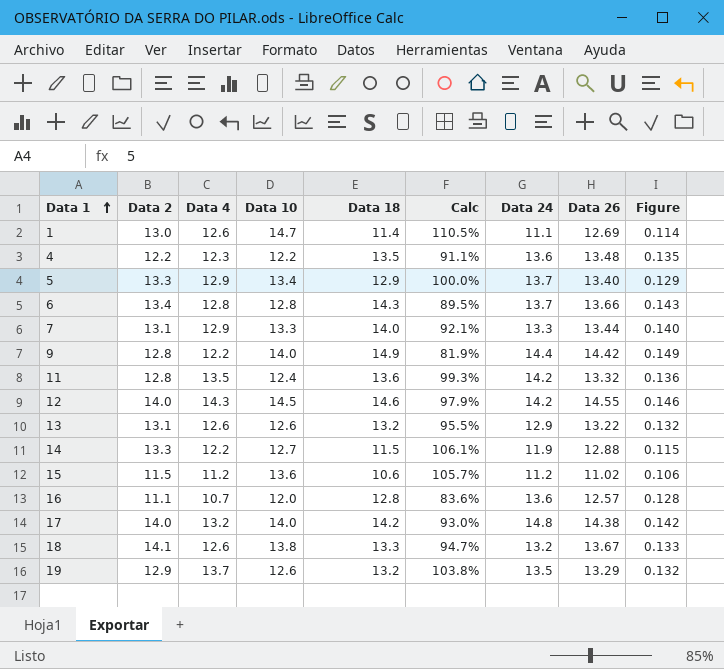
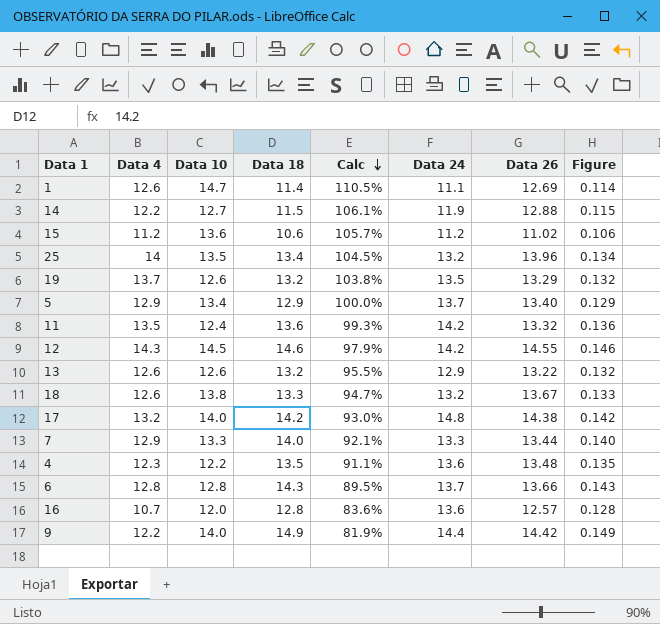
row order: Data 1 ascending -> Calc descending
column Data 2 | position: 2 -> none
row 25: none -> 14 | 13.5 | 13.4 | 104.5% | 13.2 | 13.96 | 0.134

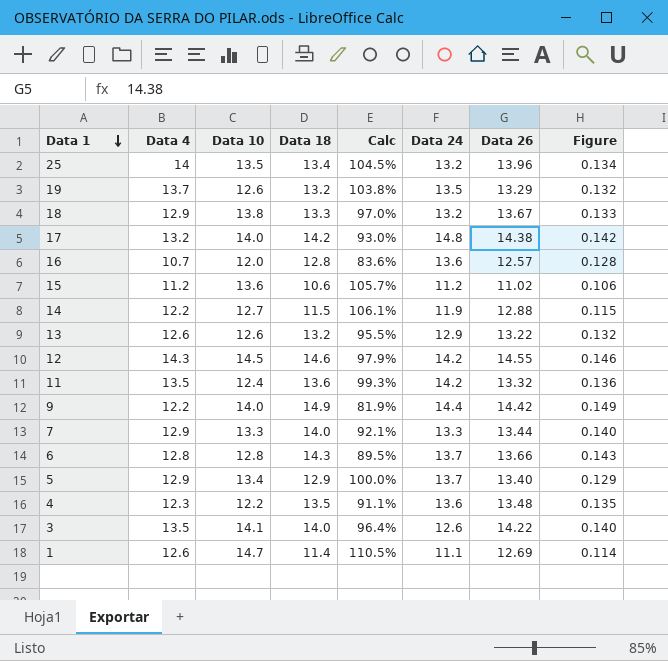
row order: Calc descending -> Data 1 descending
18 | Data 4: 12.6 -> 12.9
18 | Calc: 94.7% -> 97.0%
row 3: none -> 13.5 | 14.1 | 14.0 | 96.4% | 12.6 | 14.22 | 0.140

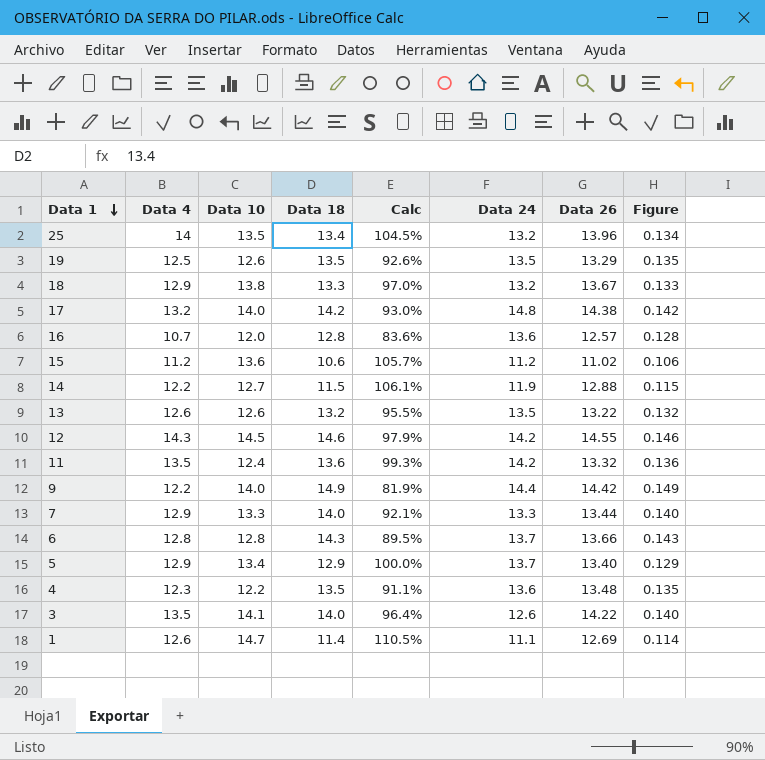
19 | Data 4: 13.7 -> 12.5
19 | Data 18: 13.2 -> 13.5
19 | Calc: 103.8% -> 92.6%
19 | Figure: 0.132 -> 0.135
13 | Data 24: 12.9 -> 13.5

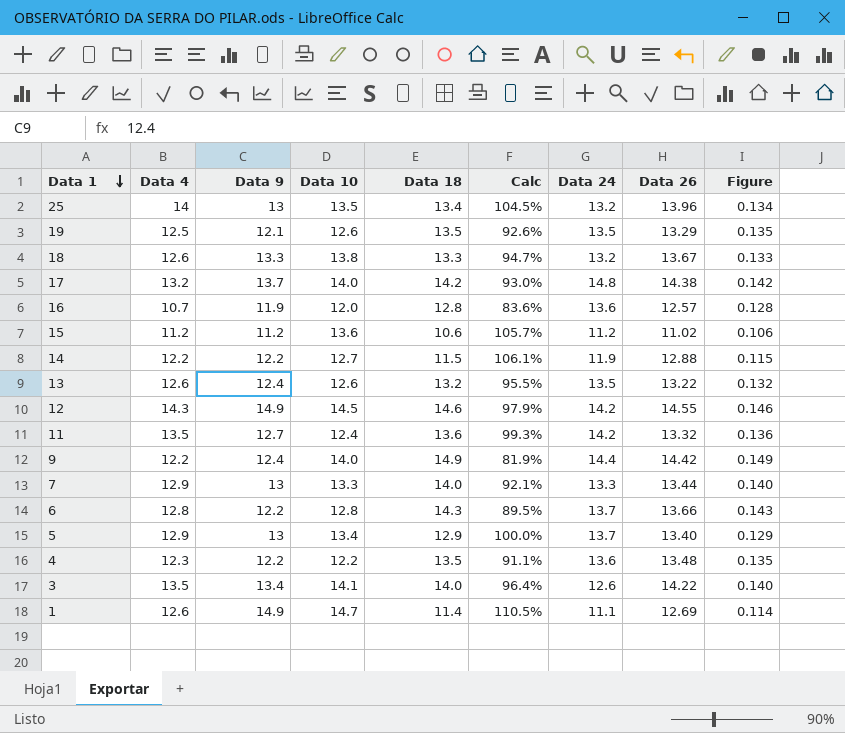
column Data 9 | position: none -> 3
18 | Data 4: 12.9 -> 12.6
18 | Calc: 97.0% -> 94.7%

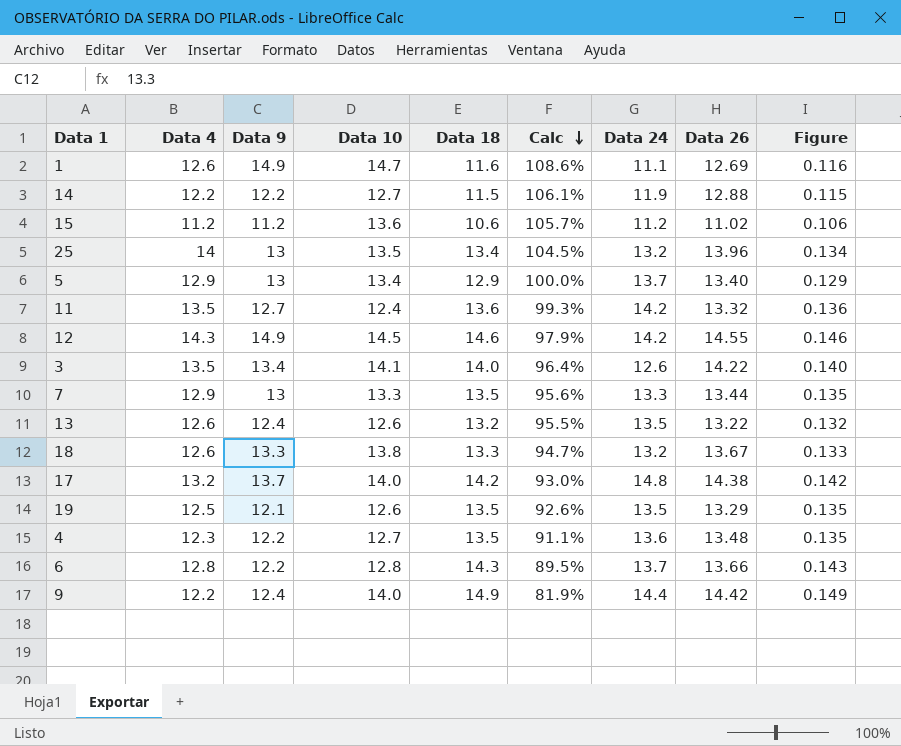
row order: Data 1 descending -> Calc descending
row 16: 10.7 | 11.9 | 12.0 | 12.8 | 83.6% | 13.6 | 12.57 | 0.128 -> none
1 | Data 18: 11.4 -> 11.6
1 | Calc: 110.5% -> 108.6%
1 | Figure: 0.114 -> 0.116
7 | Data 18: 14.0 -> 13.5
7 | Calc: 92.1% -> 95.6%
7 | Figure: 0.140 -> 0.135
4 | Data 10: 12.2 -> 12.7

